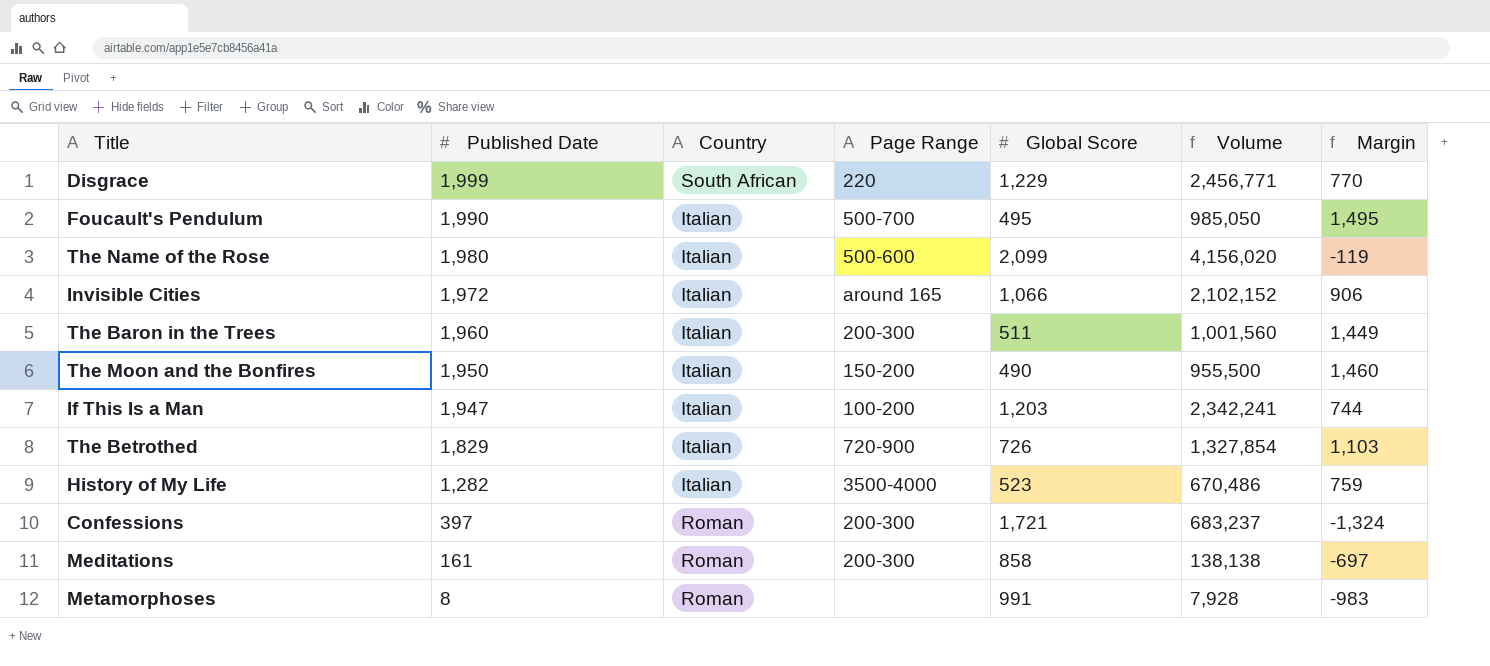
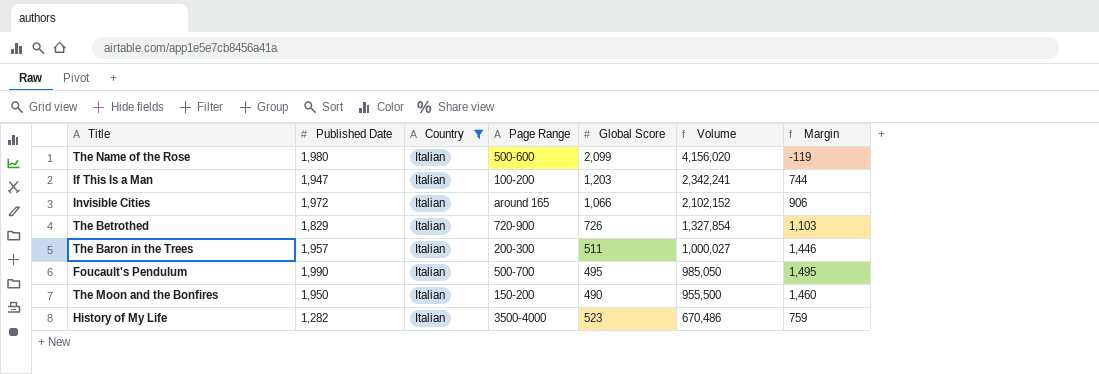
filter: none -> Country = Italian
row order: Published Date descending -> Volume descending
The Baron in the Trees | Published Date: 1,960 -> 1,957
The Baron in the Trees | Volume: 1,001,560 -> 1,000,027
The Baron in the Trees | Margin: 1,449 -> 1,446

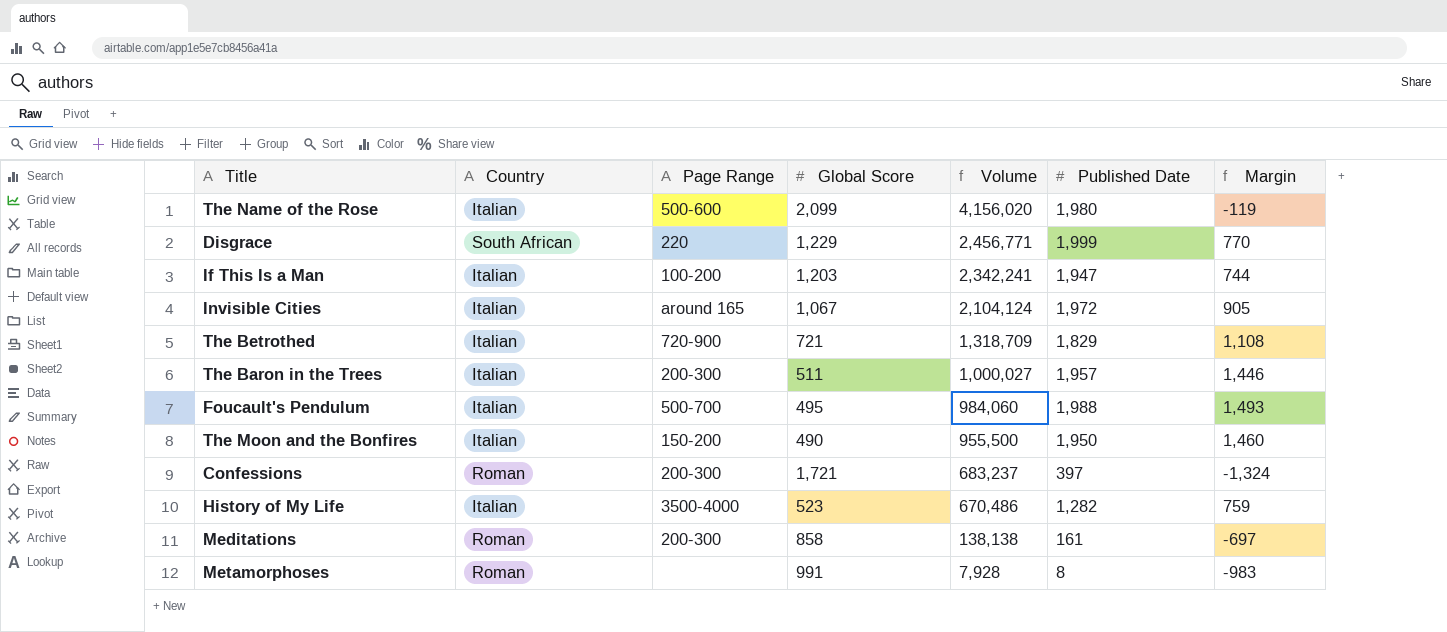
filter: Country = Italian -> none
column Published Date | position: 2 -> 6
Invisible Cities | Global Score: 1,066 -> 1,067
Invisible Cities | Volume: 2,102,152 -> 2,104,124
Invisible Cities | Margin: 906 -> 905
The Betrothed | Global Score: 726 -> 721
The Betrothed | Volume: 1,327,854 -> 1,318,709
The Betrothed | Margin: 1,103 -> 1,108
Foucault's Pendulum | Volume: 985,050 -> 984,060
Foucault's Pendulum | Published Date: 1,990 -> 1,988
Foucault's Pendulum | Margin: 1,495 -> 1,493

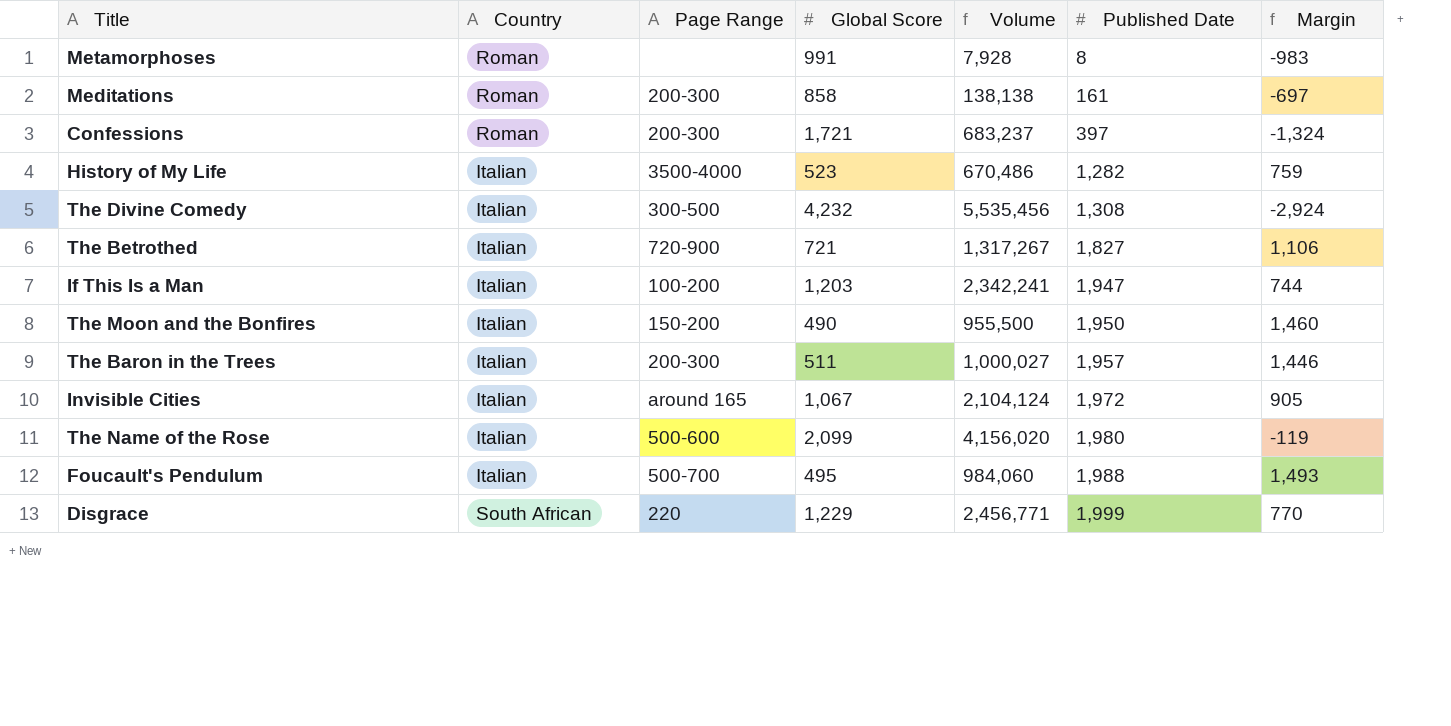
row order: Volume descending -> Published Date ascending
row The Divine Comedy: none -> Italian | 300-500 | 4,232 | 5,535,456 | 1,308 | -2,924
The Betrothed | Volume: 1,318,709 -> 1,317,267
The Betrothed | Published Date: 1,829 -> 1,827
The Betrothed | Margin: 1,108 -> 1,106

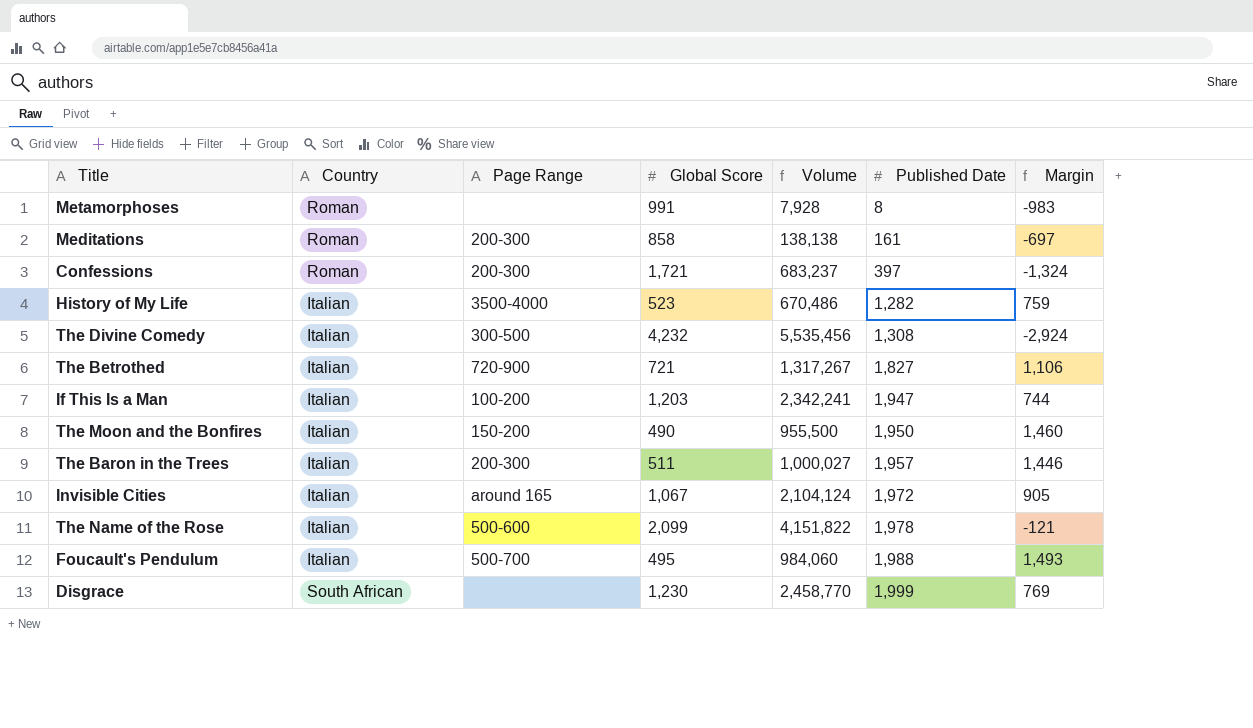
The Name of the Rose | Volume: 4,156,020 -> 4,151,822
The Name of the Rose | Published Date: 1,980 -> 1,978
The Name of the Rose | Margin: -119 -> -121
Disgrace | Page Range: 220 -> none
Disgrace | Global Score: 1,229 -> 1,230
Disgrace | Volume: 2,456,771 -> 2,458,770
Disgrace | Margin: 770 -> 769

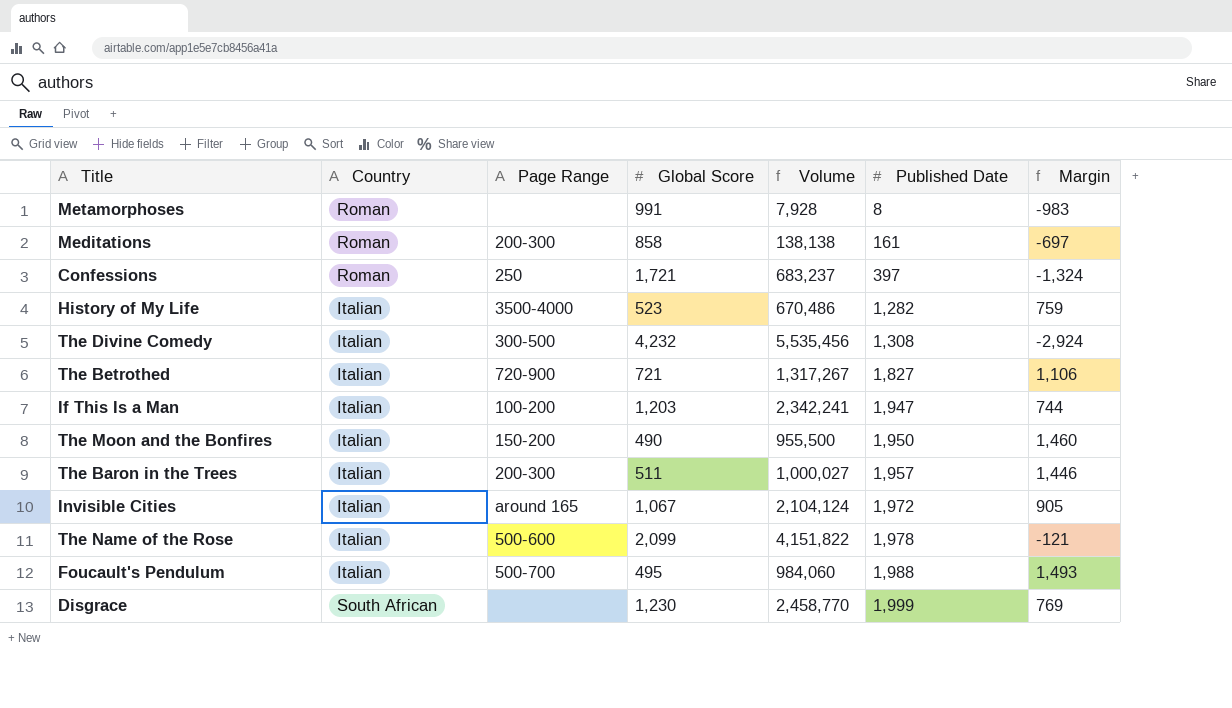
Confessions | Page Range: 200-300 -> 250

